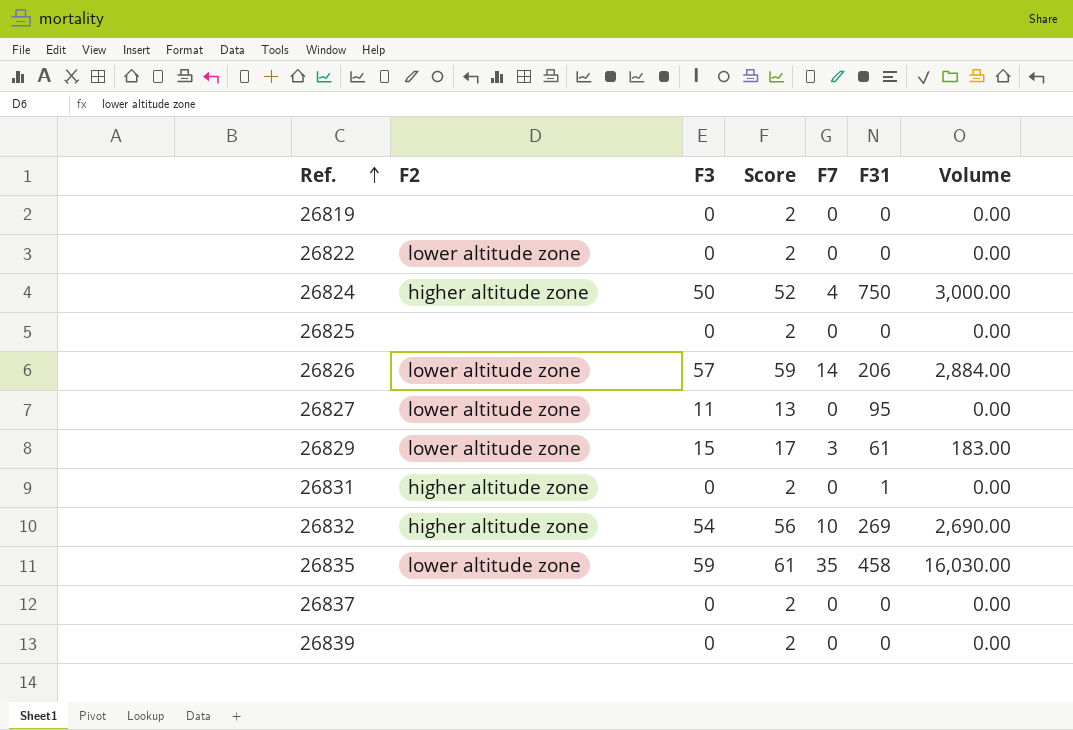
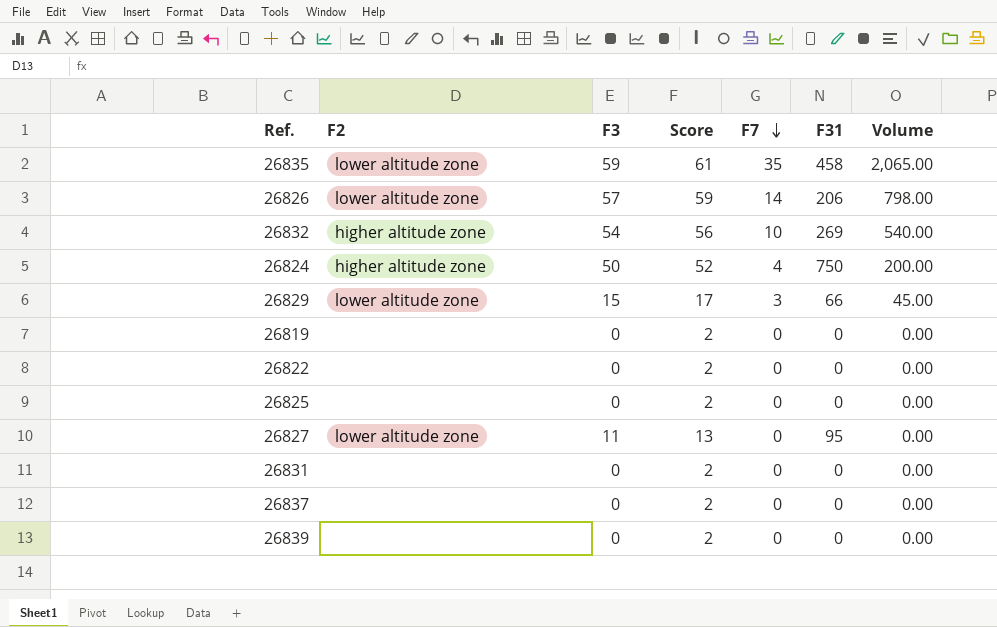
row order: Ref. ascending -> F7 descending
column Volume | formula: [F7] * [F31] -> [F3] * [F7]
26829 | F31: 61 -> 66
26822 | F2: lower altitude zone -> none
26831 | F2: higher altitude zone -> none
26831 | F31: 1 -> 0

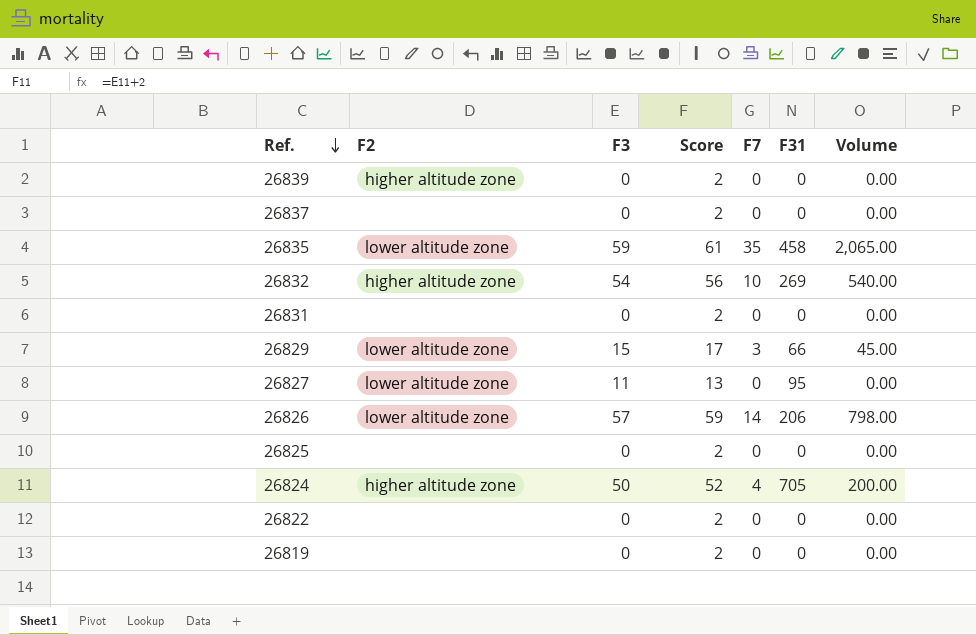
row order: F7 descending -> Ref. descending
26839 | F2: none -> higher altitude zone
26824 | F31: 750 -> 705

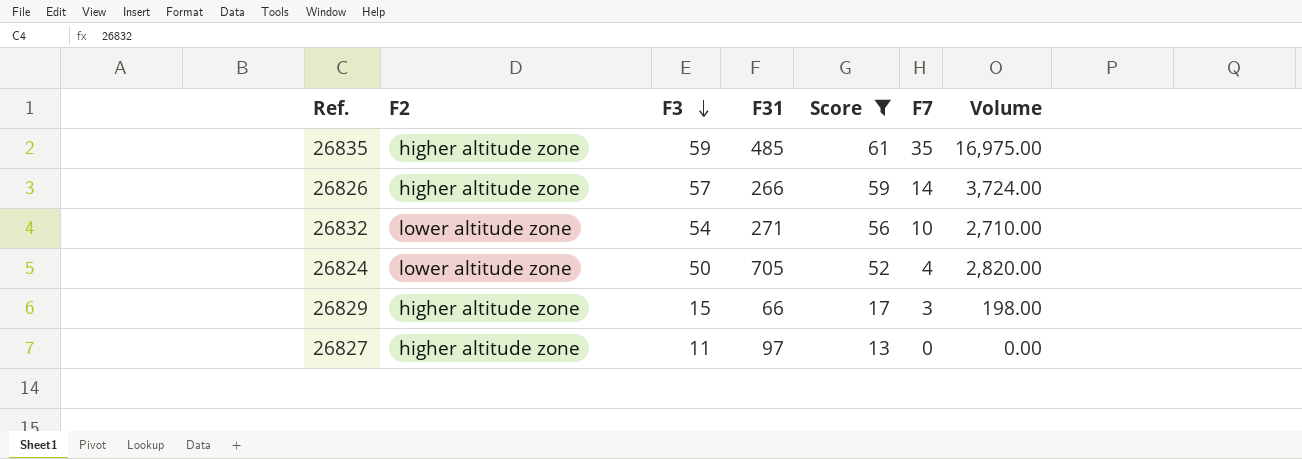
filter: none -> Score != 2
row order: Ref. descending -> F3 descending
column F31 | position: 6 -> 4
column Volume | formula: [F3] * [F7] -> [F31] * [F7]
26835 | F2: lower altitude zone -> higher altitude zone
26835 | F31: 458 -> 485
26826 | F2: lower altitude zone -> higher altitude zone
26826 | F31: 206 -> 266
26832 | F2: higher altitude zone -> lower altitude zone
26832 | F31: 269 -> 271
26824 | F2: higher altitude zone -> lower altitude zone
26829 | F2: lower altitude zone -> higher altitude zone
26827 | F2: lower altitude zone -> higher altitude zone
26827 | F31: 95 -> 97

